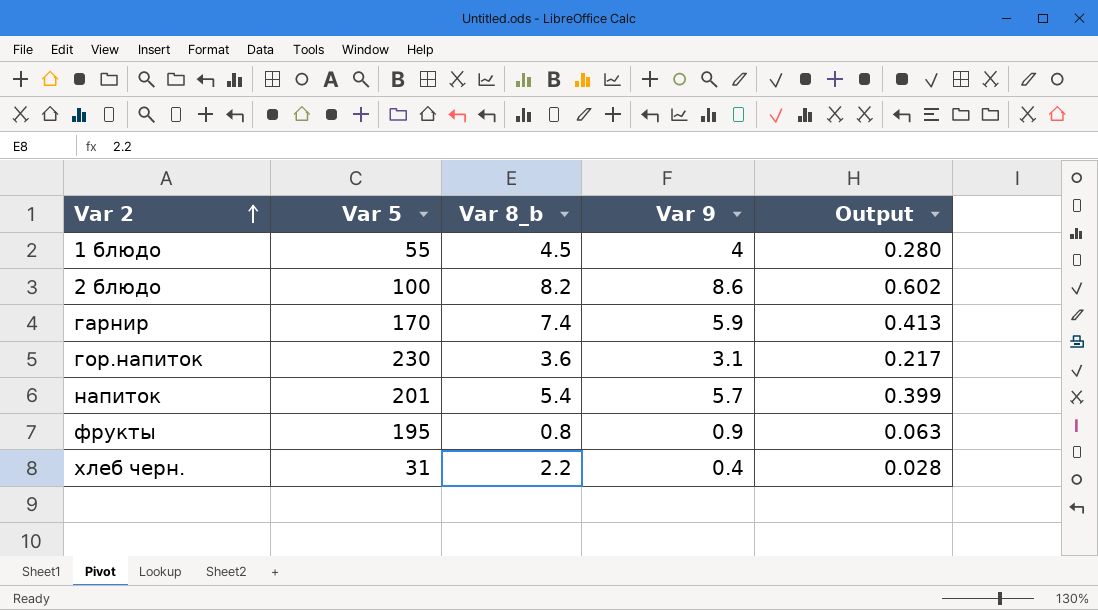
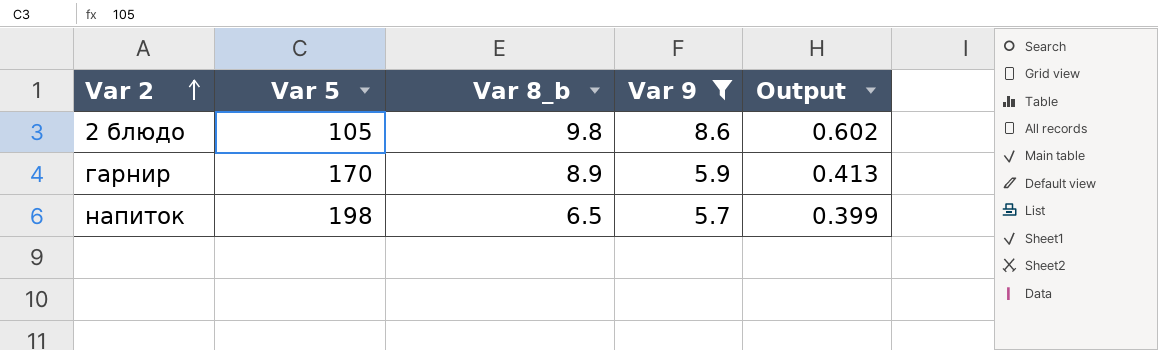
filter: none -> Var 9 >= 5.7
2 блюдо | Var 5: 100 -> 105
2 блюдо | Var 8_b: 8.2 -> 9.8
гарнир | Var 8_b: 7.4 -> 8.9
напиток | Var 5: 201 -> 198
напиток | Var 8_b: 5.4 -> 6.5

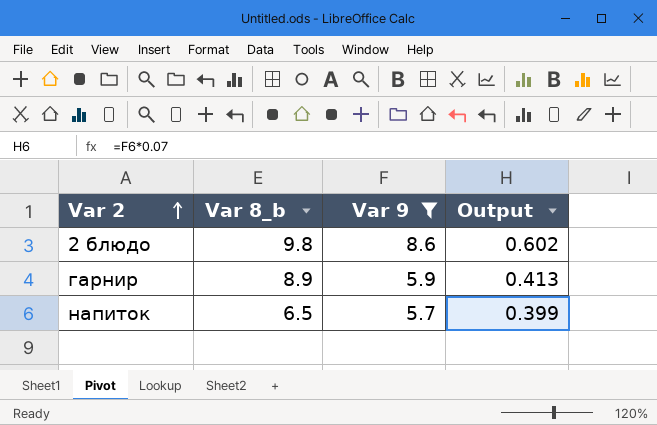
column Var 5 | position: 2 -> none

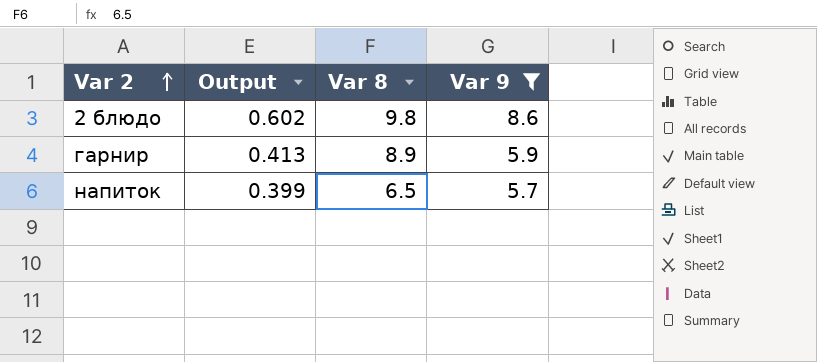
column Output | position: 4 -> 2
column name: Var 8_b -> Var 8

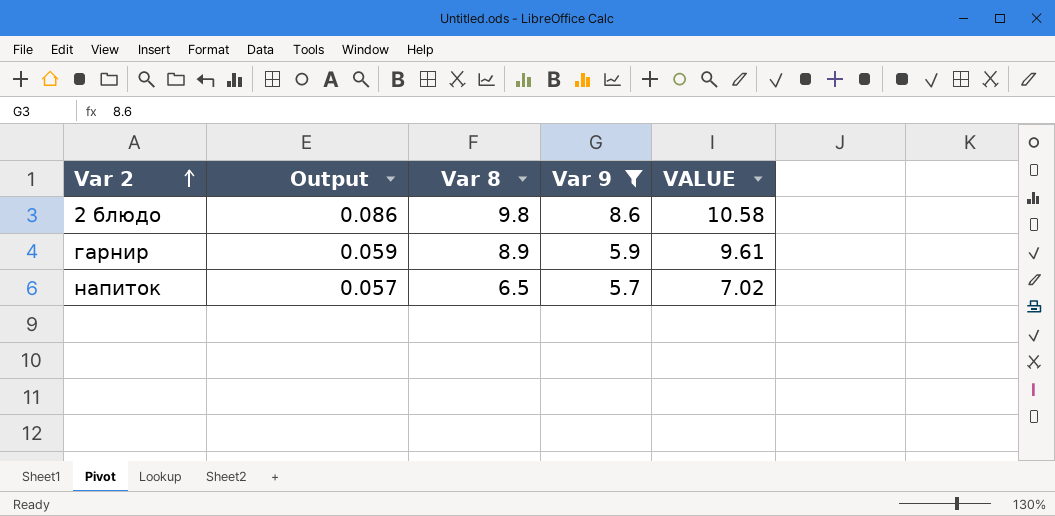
column Output | formula: [Var 9] * 0.07 -> [Var 9] * 0.01
column VALUE | formula: none -> [Var 8] * 1.08

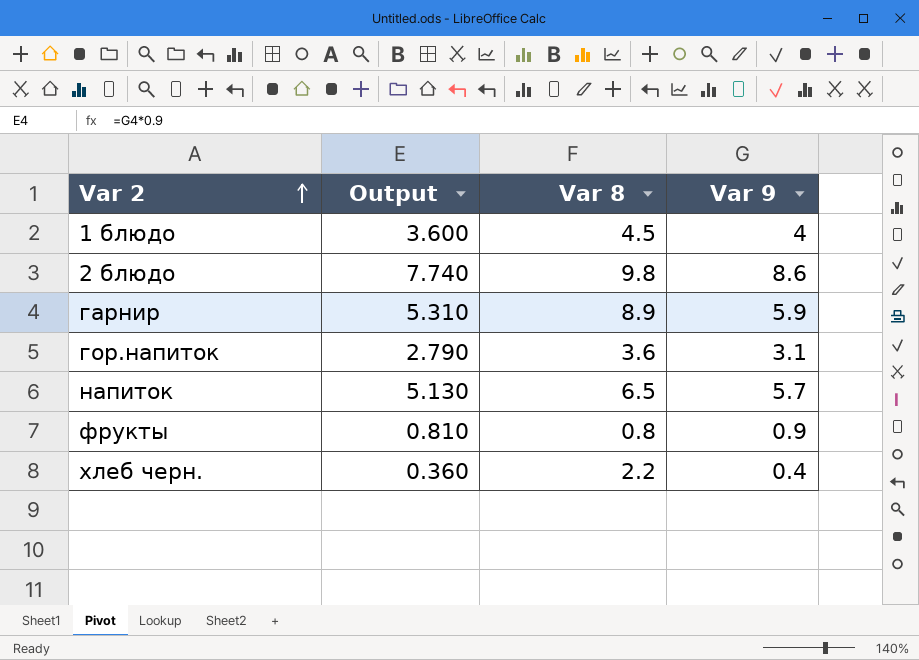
filter: Var 9 >= 5.7 -> none
column VALUE | formula: [Var 8] * 1.08 -> none
column Output | formula: [Var 9] * 0.01 -> [Var 9] * 0.9

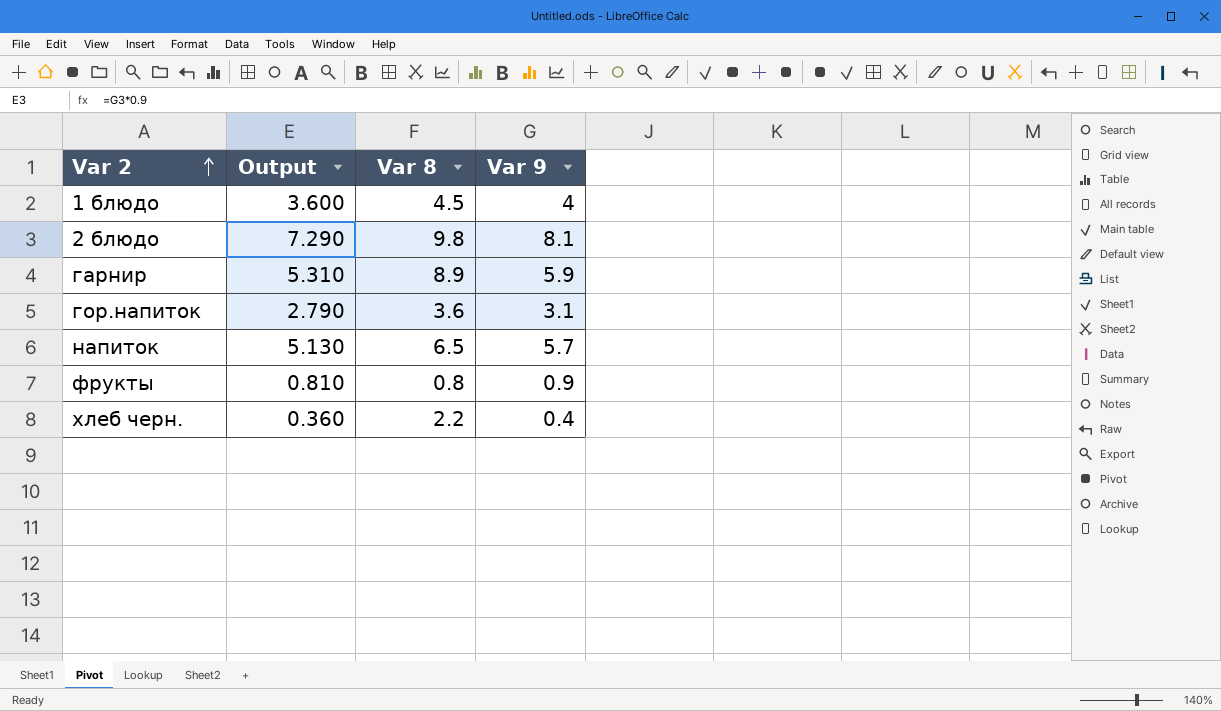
2 блюдо | Output: 7.740 -> 7.290
2 блюдо | Var 9: 8.6 -> 8.1

